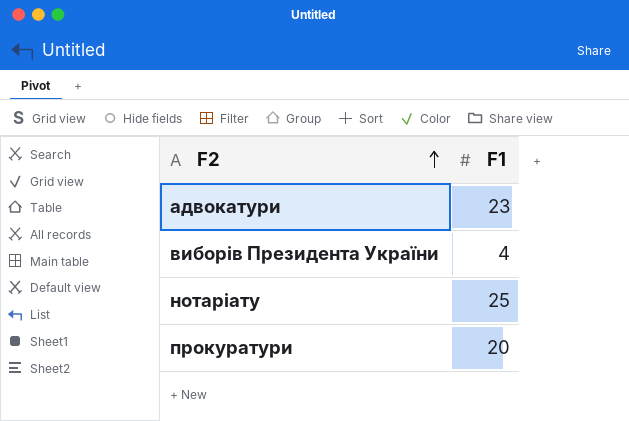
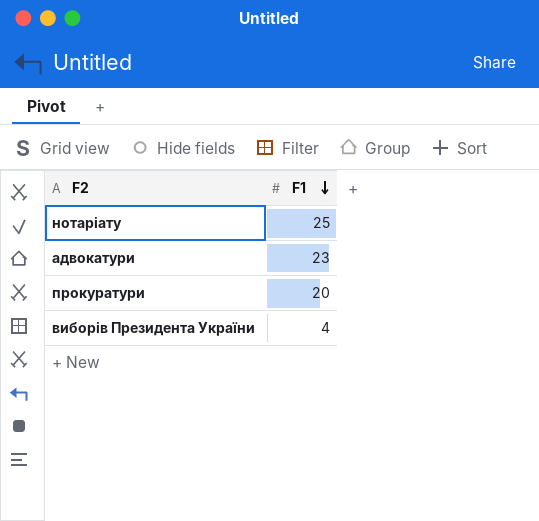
row order: F2 ascending -> F1 descending

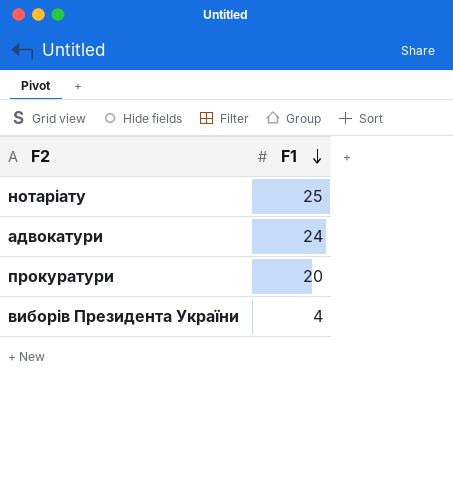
адвокатури | F1: 23 -> 24

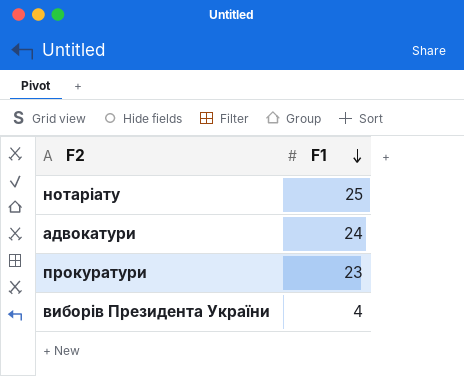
прокуратури | F1: 20 -> 23

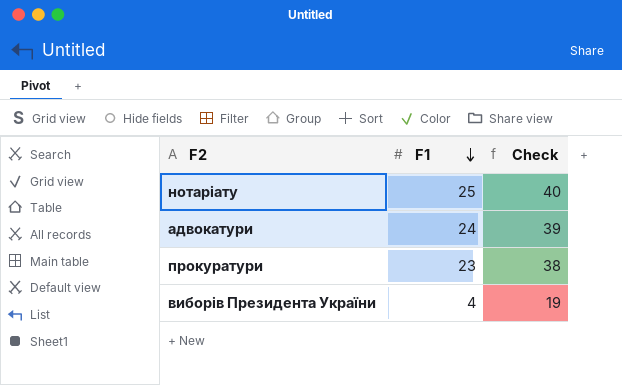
column Check | formula: none -> [F1] + 15

